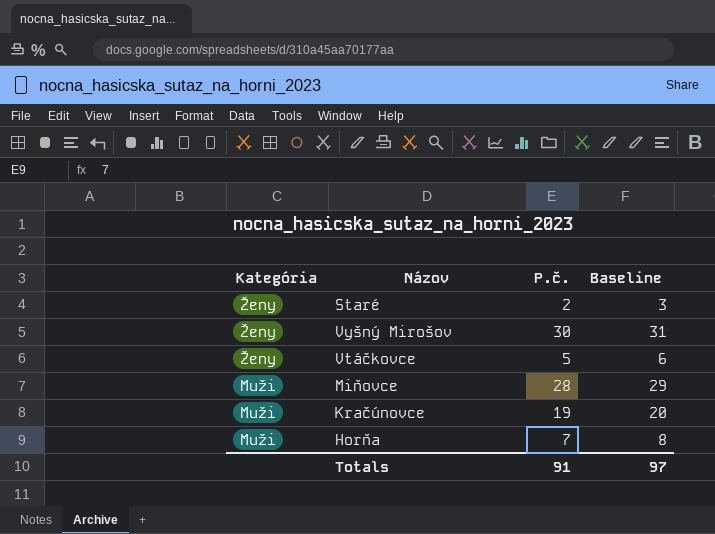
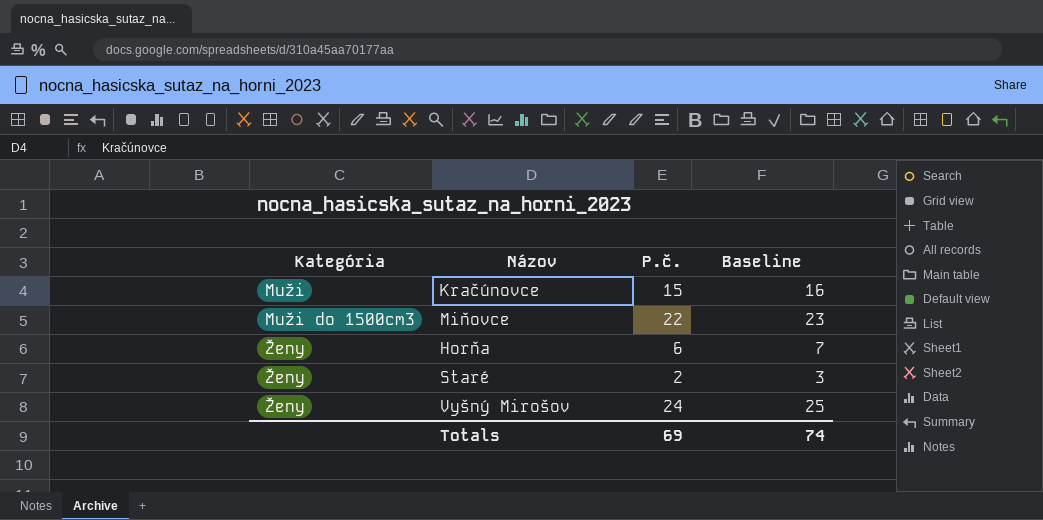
row order: Kategória descending -> Kategória ascending
row Vtáčkovce: Ženy | 5 | 6 -> none
Kračúnovce | P.č.: 19 -> 15
Kračúnovce | Baseline: 20 -> 16
Miňovce | Kategória: Muži -> Muži do 1500cm3
Miňovce | P.č.: 28 -> 22
Miňovce | Baseline: 29 -> 23
Horňa | Kategória: Muži -> Ženy
Horňa | P.č.: 7 -> 6
Horňa | Baseline: 8 -> 7
Vyšný Mirošov | P.č.: 30 -> 24
Vyšný Mirošov | Baseline: 31 -> 25
Totals | P.č.: 91 -> 69
Totals | Baseline: 97 -> 74

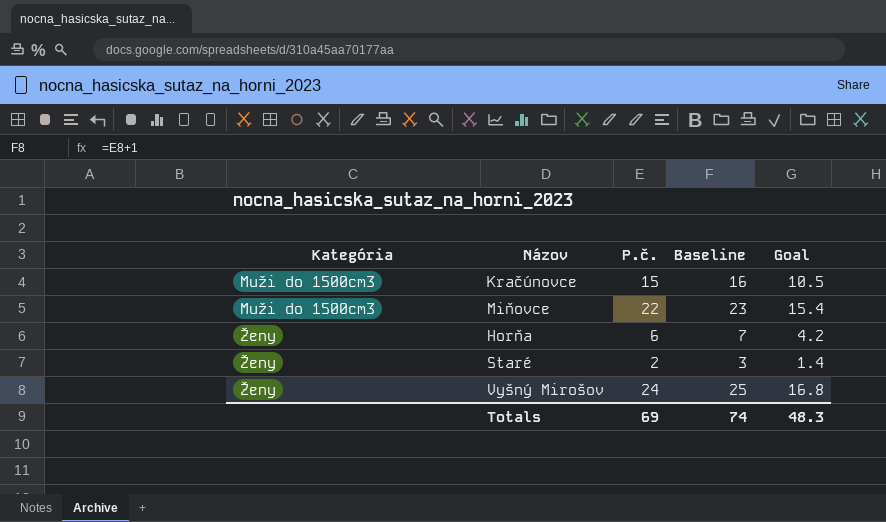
column Goal | formula: none -> [P.č.] * 0.7
Kračúnovce | Kategória: Muži -> Muži do 1500cm3

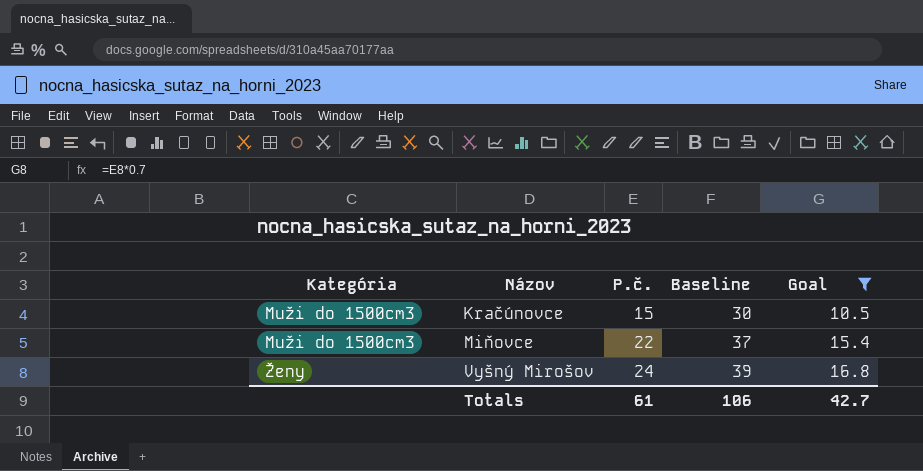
filter: none -> Goal >= 10.5
column Baseline | formula: [P.č.] + 1 -> [P.č.] + 15
Totals | P.č.: 69 -> 61
Totals | Baseline: 74 -> 106
Totals | Goal: 48.3 -> 42.7

